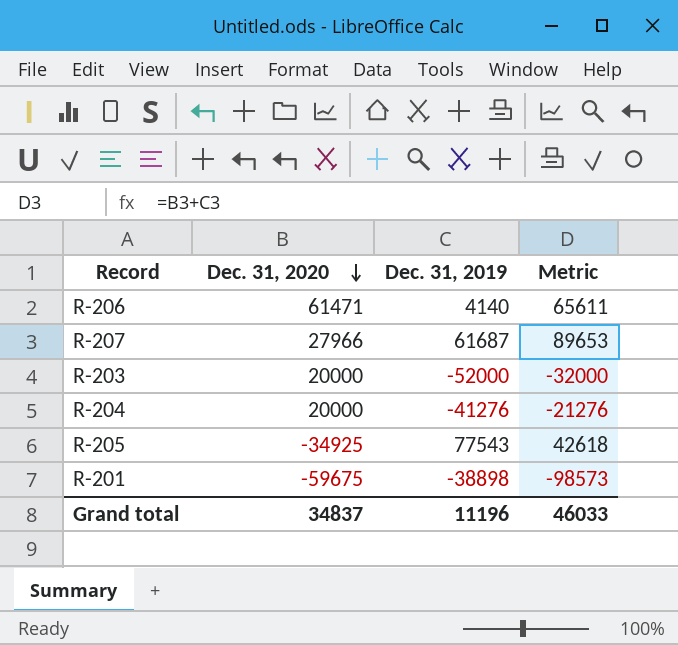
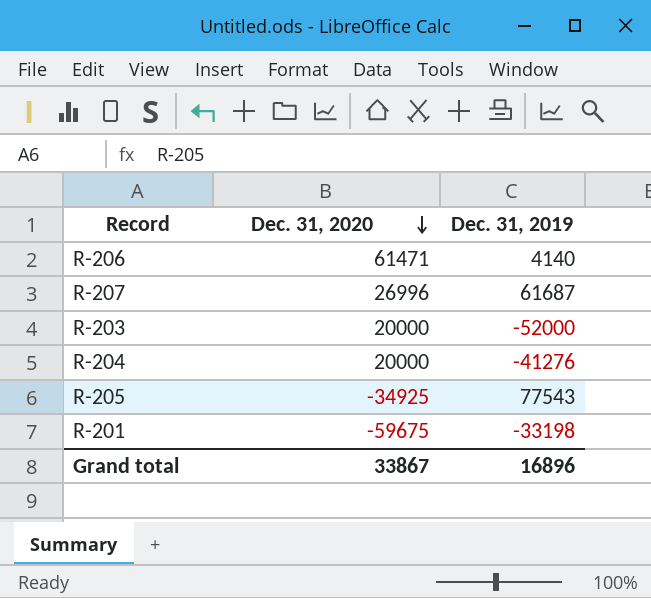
column Metric | formula: [Dec. 31, 2020] + [Dec. 31, 2019] -> none
R-207 | Dec. 31, 2020: 27966 -> 26996
R-201 | Dec. 31, 2019: -38898 -> -33198
Grand total | Dec. 31, 2020: 34837 -> 33867
Grand total | Dec. 31, 2019: 11196 -> 16896

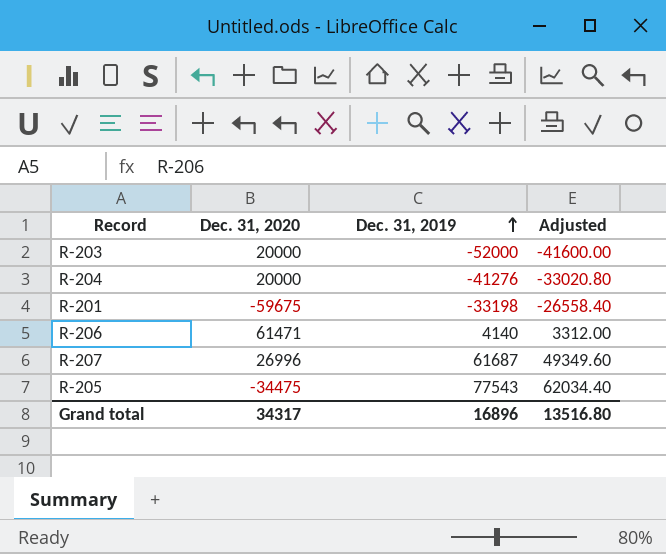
row order: Dec. 31, 2020 descending -> Dec. 31, 2019 ascending
column Adjusted | formula: none -> [Dec. 31, 2019] * 0.8
R-205 | Dec. 31, 2020: -34925 -> -34475
Grand total | Dec. 31, 2020: 33867 -> 34317

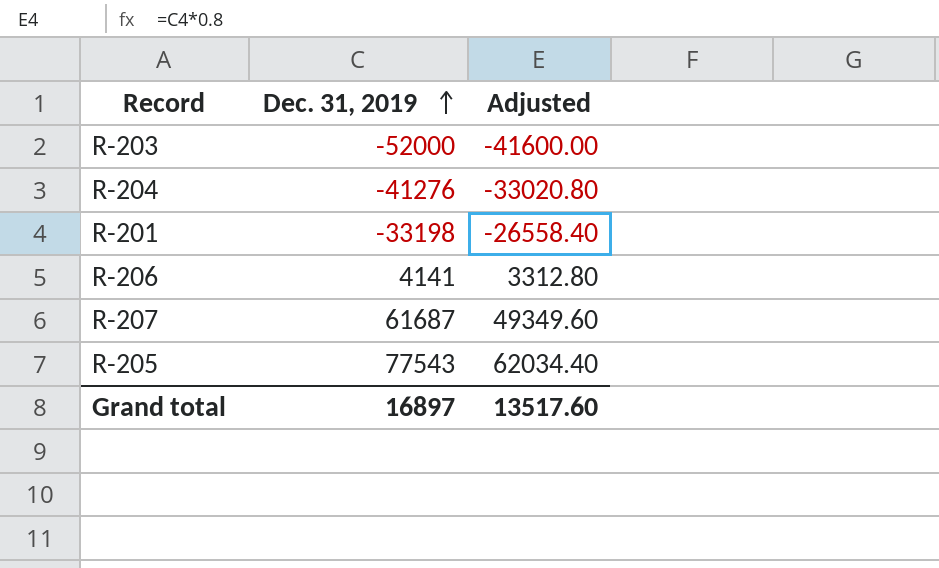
column Dec. 31, 2020 | position: 2 -> none
R-206 | Dec. 31, 2019: 4140 -> 4141
R-206 | Adjusted: 3312.00 -> 3312.80
Grand total | Dec. 31, 2019: 16896 -> 16897
Grand total | Adjusted: 13516.80 -> 13517.60

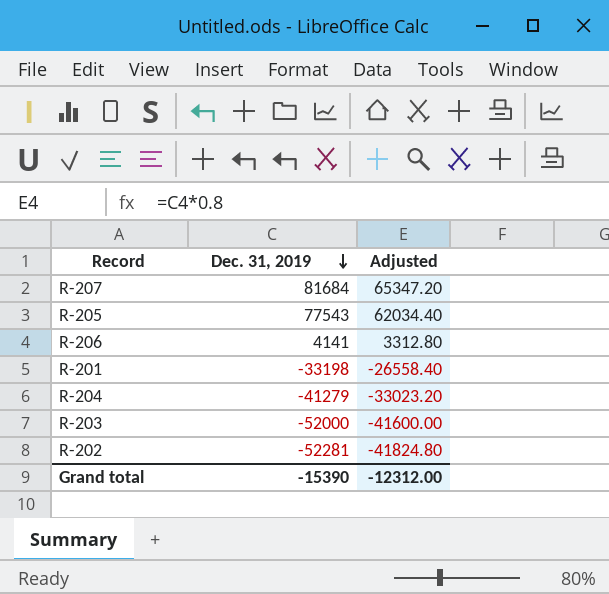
row order: Dec. 31, 2019 ascending -> Dec. 31, 2019 descending
R-207 | Dec. 31, 2019: 61687 -> 81684
R-207 | Adjusted: 49349.60 -> 65347.20
R-204 | Dec. 31, 2019: -41276 -> -41279
R-204 | Adjusted: -33020.80 -> -33023.20
row R-202: none -> -52281 | -41824.80
Grand total | Dec. 31, 2019: 16897 -> -15390
Grand total | Adjusted: 13517.60 -> -12312.00

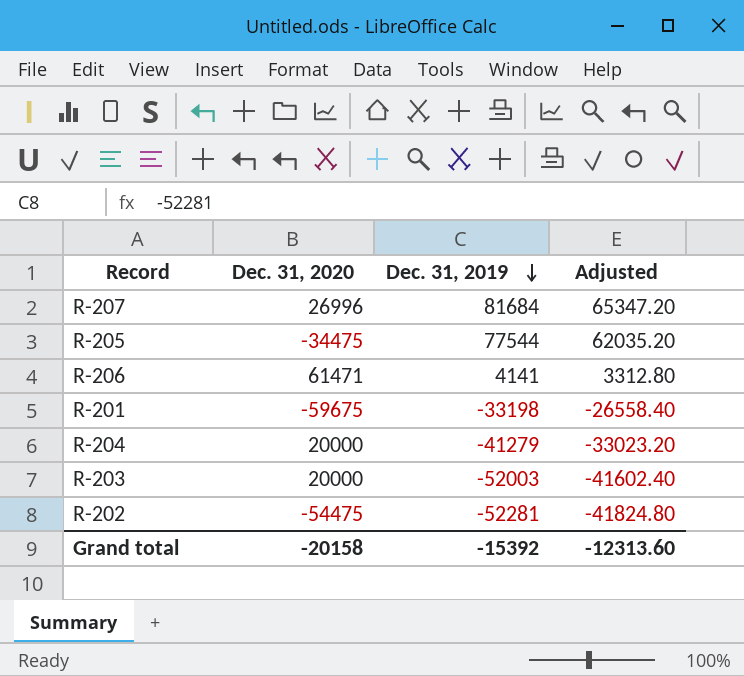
column Dec. 31, 2020 | position: none -> 2
R-205 | Dec. 31, 2019: 77543 -> 77544
R-205 | Adjusted: 62034.40 -> 62035.20
R-203 | Dec. 31, 2019: -52000 -> -52003
R-203 | Adjusted: -41600.00 -> -41602.40
Grand total | Dec. 31, 2019: -15390 -> -15392
Grand total | Adjusted: -12312.00 -> -12313.60

